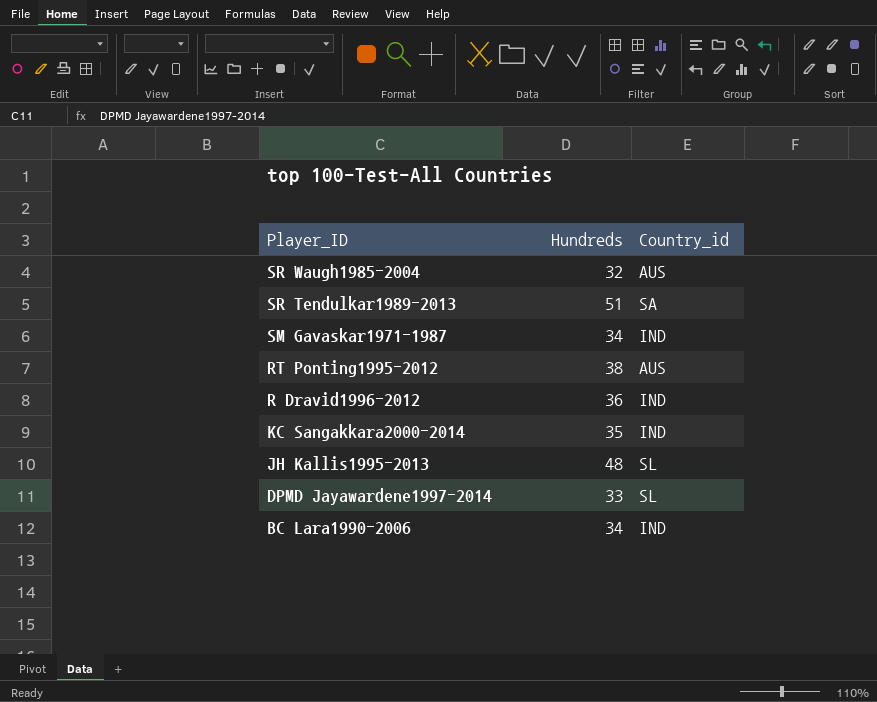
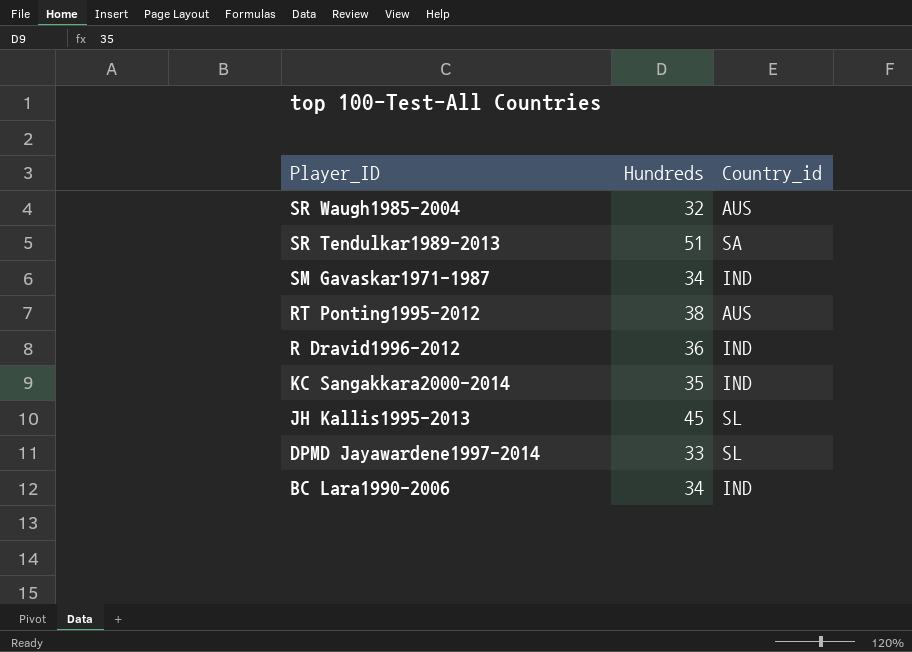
JH Kallis1995-2013 | Hundreds: 48 -> 45

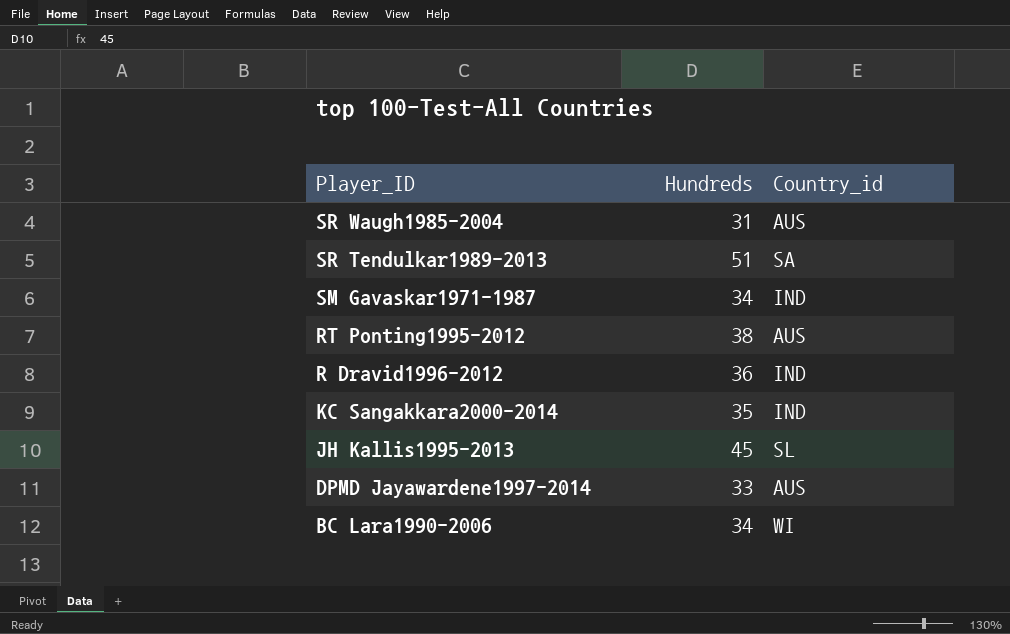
SR Waugh1985-2004 | Hundreds: 32 -> 31
DPMD Jayawardene1997-2014 | Country_id: SL -> AUS
BC Lara1990-2006 | Country_id: IND -> WI

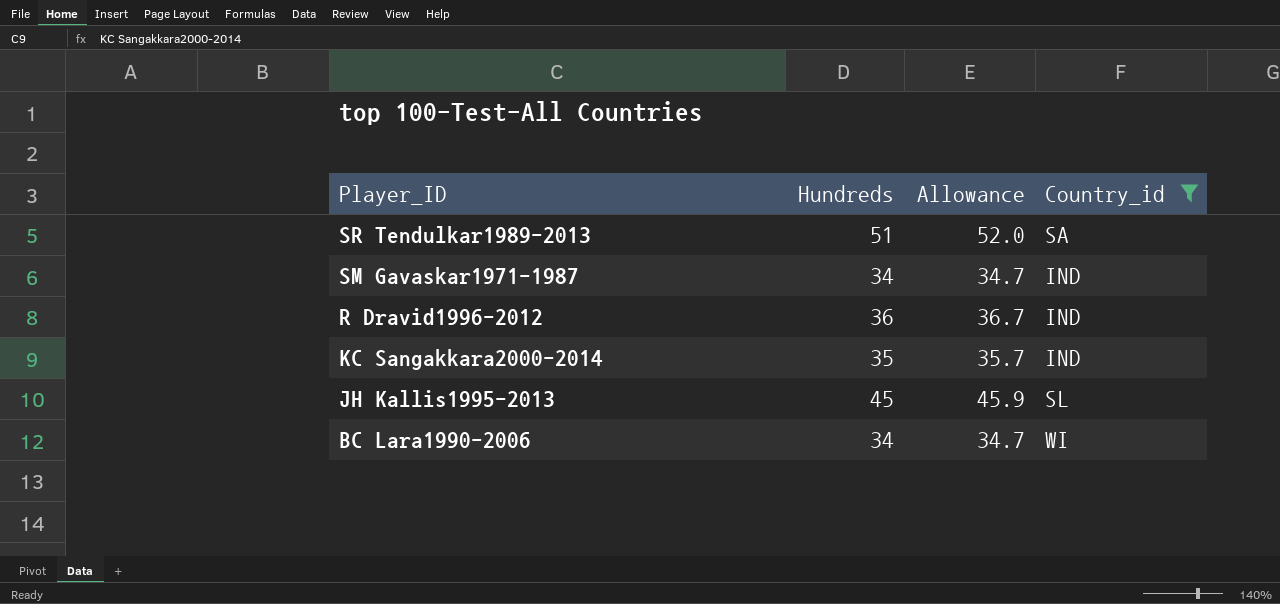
filter: none -> Country_id != AUS
column Allowance | formula: none -> [Hundreds] * 1.02

